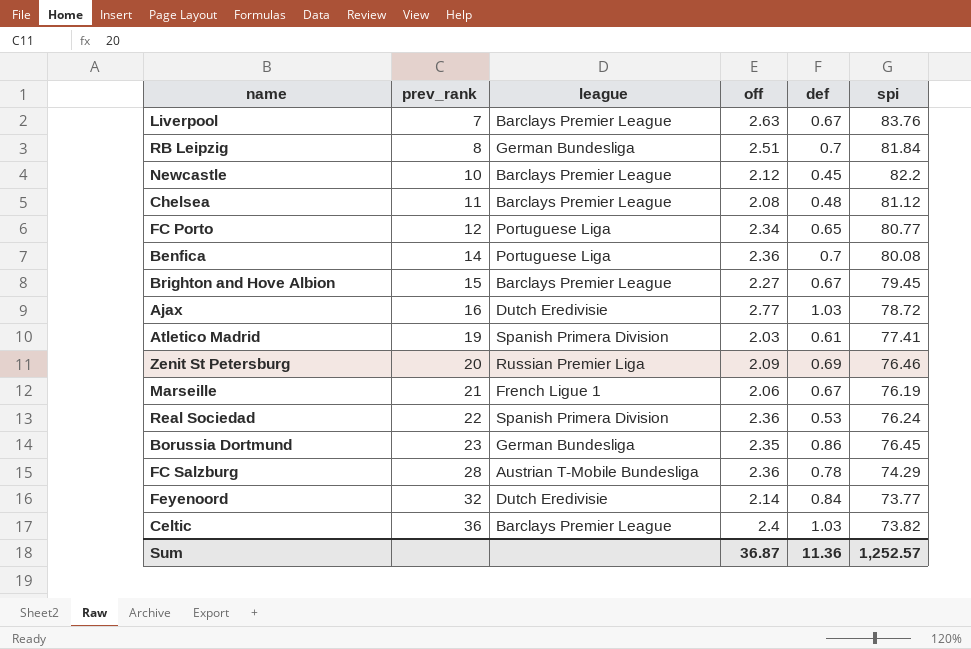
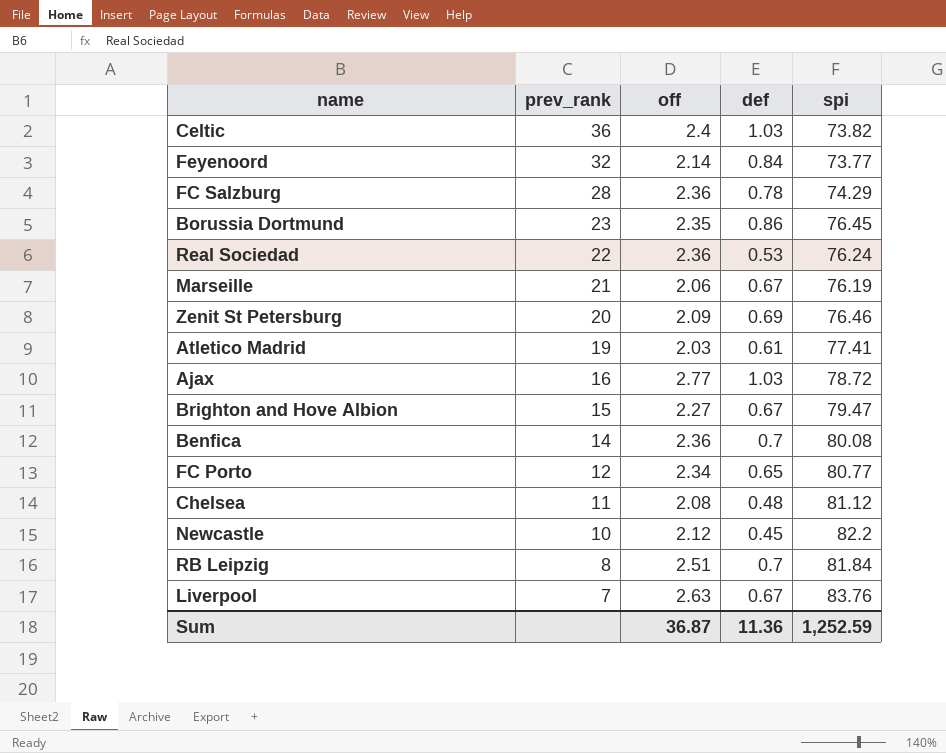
row order: prev_rank ascending -> prev_rank descending
column league | position: 3 -> none
Brighton and Hove Albion | spi: 79.45 -> 79.47
Sum | spi: 1,252.57 -> 1,252.59

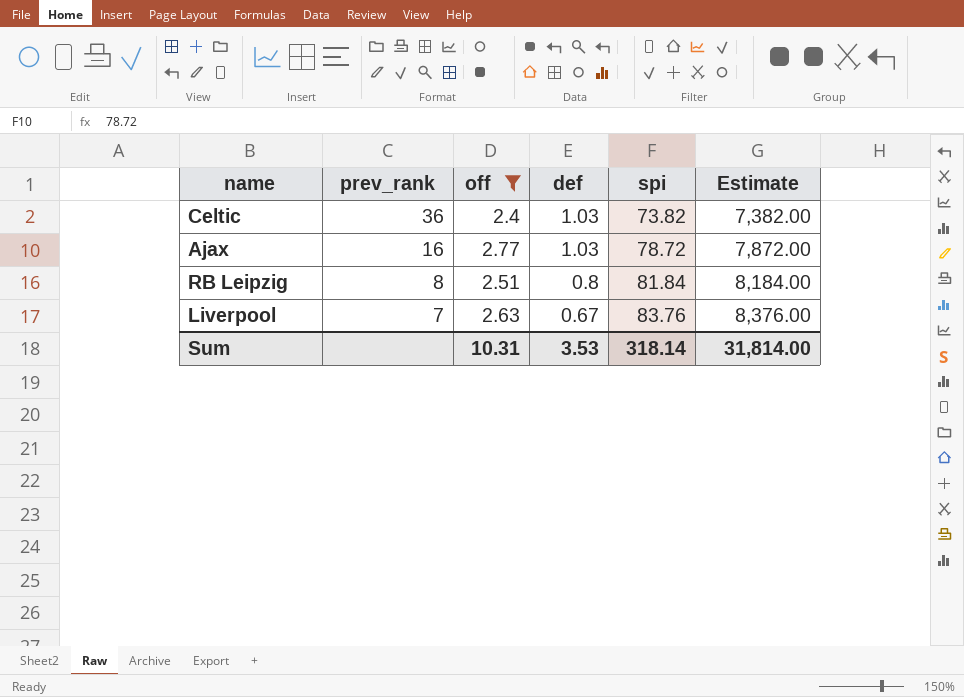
filter: none -> off >= 2.4
column Estimate | formula: none -> [spi] * 100
RB Leipzig | def: 0.7 -> 0.8
Sum | off: 36.87 -> 10.31
Sum | def: 11.36 -> 3.53
Sum | spi: 1,252.59 -> 318.14

